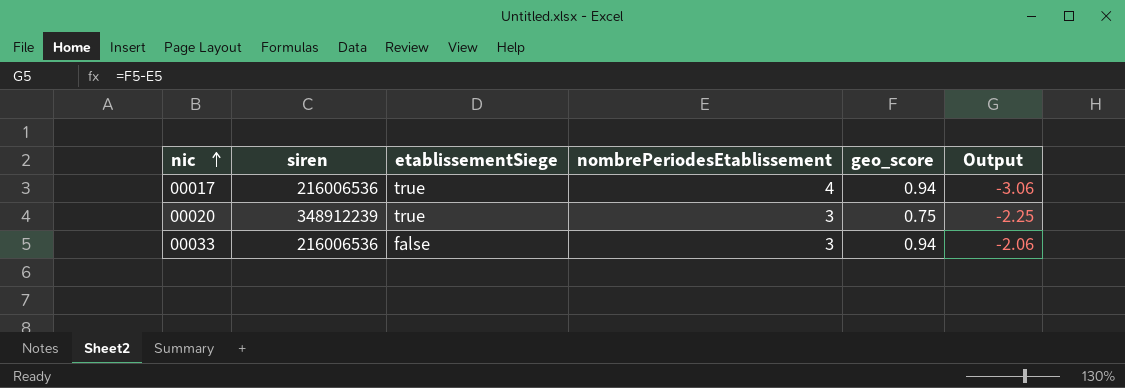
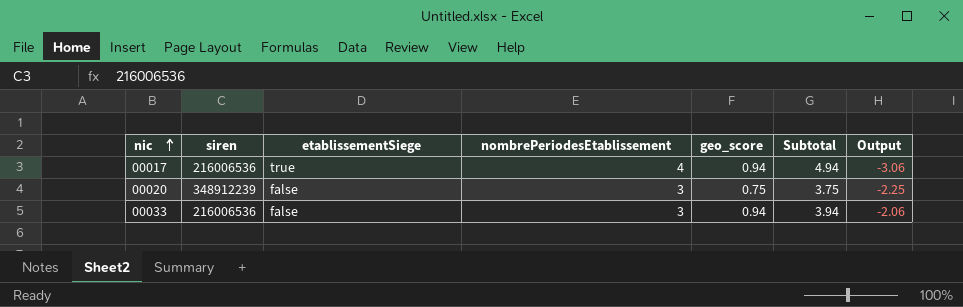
column Subtotal | formula: none -> [nombrePeriodesEtablissement] + [geo_score]
00020 | etablissementSiege: true -> false

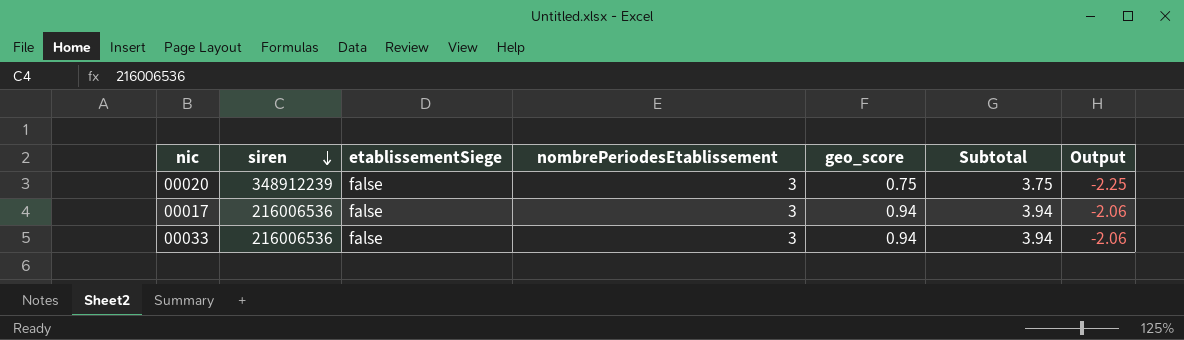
row order: nic ascending -> siren descending
00017 | etablissementSiege: true -> false
00017 | nombrePeriodesEtablissement: 4 -> 3
00017 | Subtotal: 4.94 -> 3.94
00017 | Output: -3.06 -> -2.06

